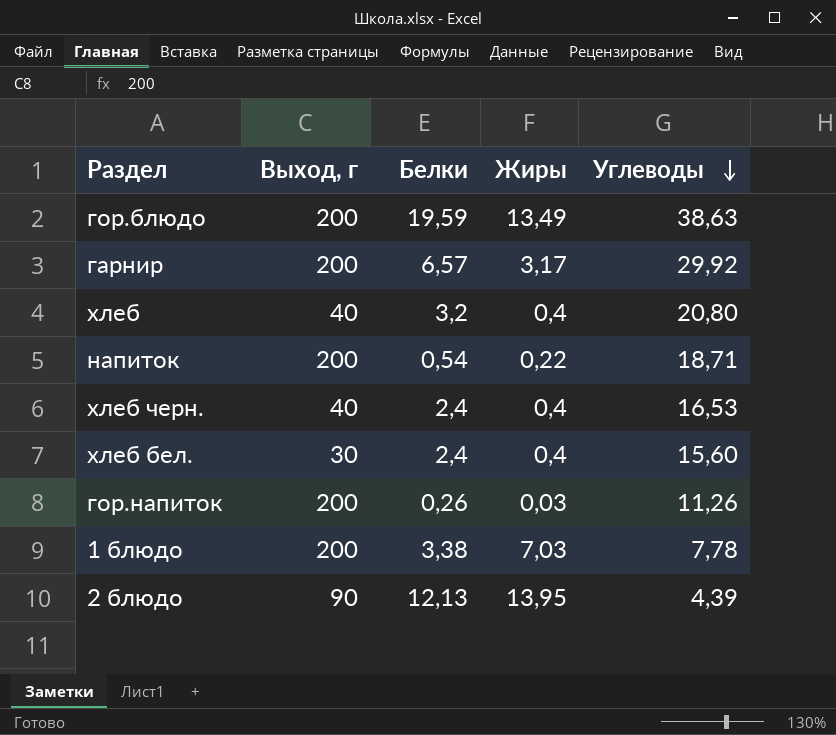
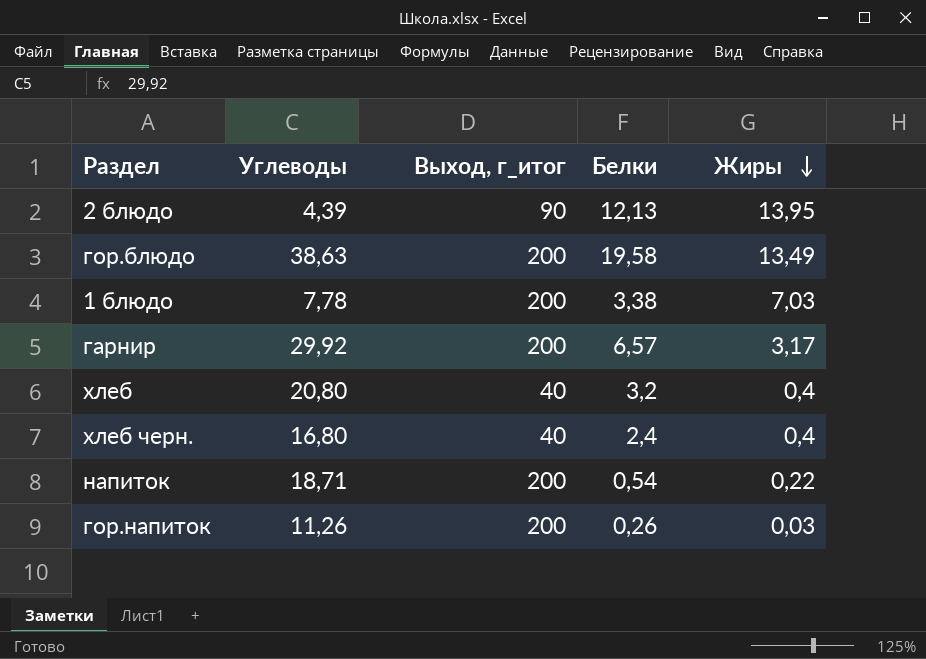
row order: Углеводы descending -> Жиры descending
column Углеводы | position: 5 -> 2
column name: Выход, г -> Выход, г_итог
row хлеб бел.: 30 | 2,4 | 0,4 | 15,60 -> none
гор.блюдо | Белки: 19,59 -> 19,58
хлеб черн. | Углеводы: 16,53 -> 16,80

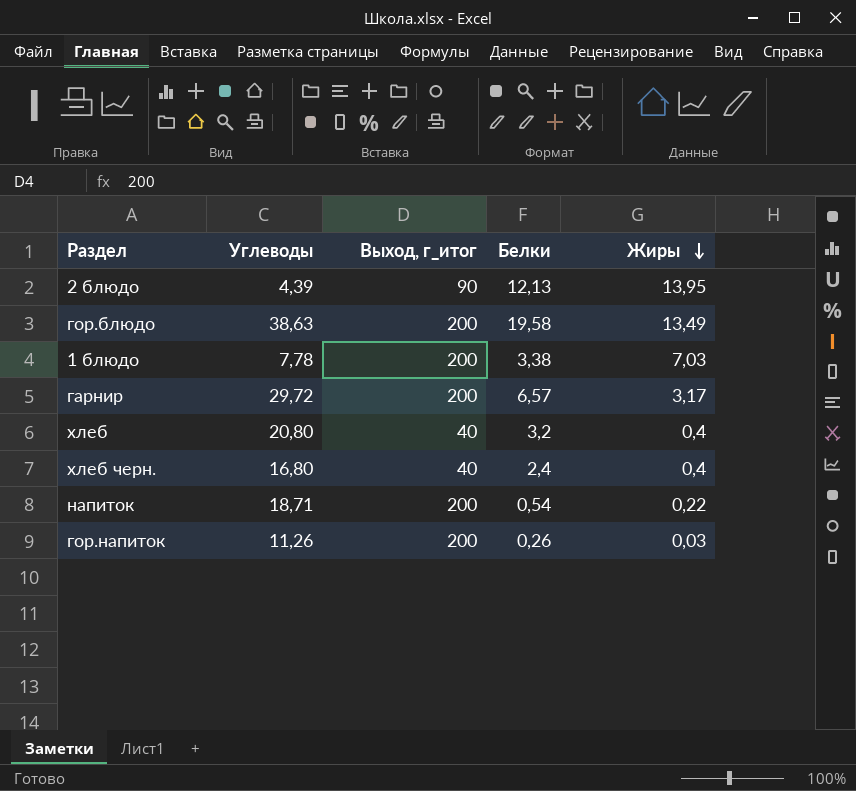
гарнир | Углеводы: 29,92 -> 29,72

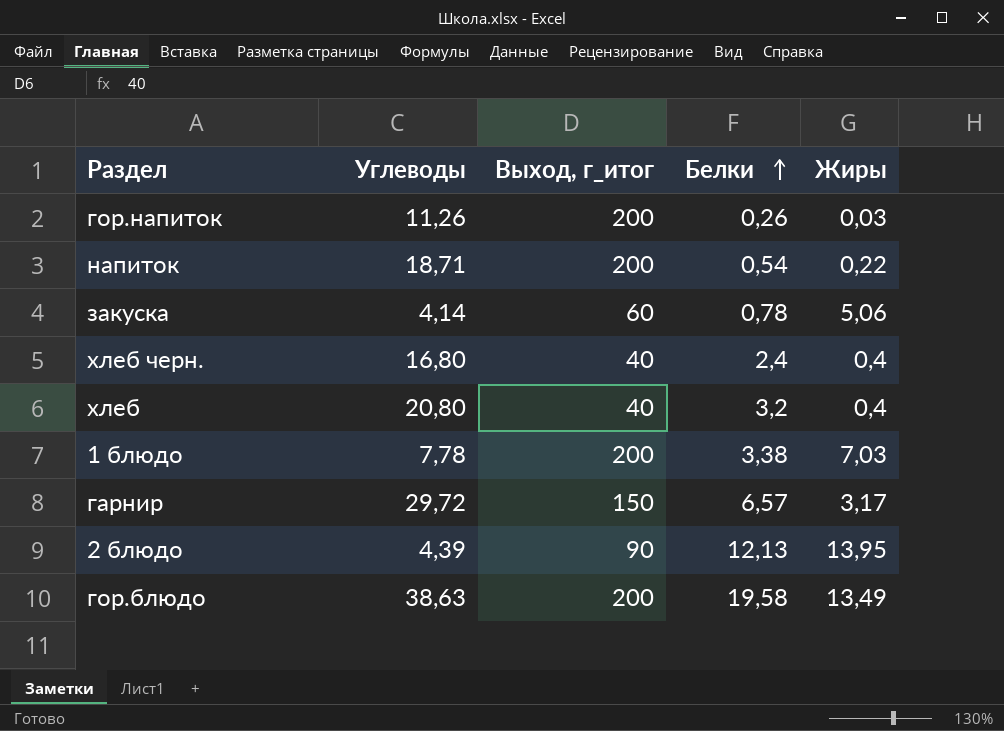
row order: Жиры descending -> Белки ascending
row закуска: none -> 4,14 | 60 | 0,78 | 5,06
гарнир | Выход, г_итог: 200 -> 150

